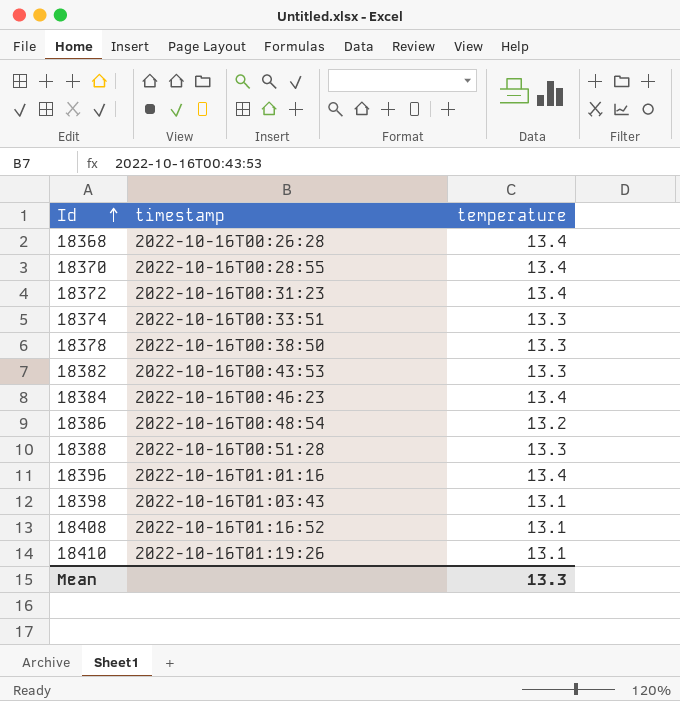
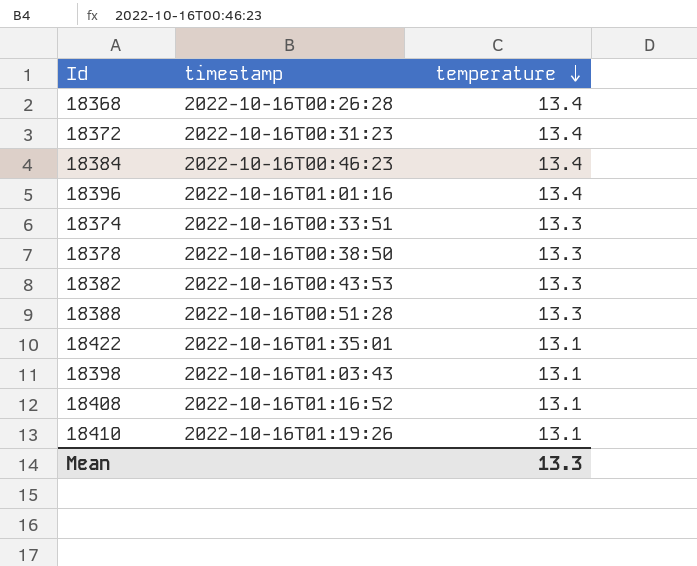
row order: Id ascending -> temperature descending
row 18370: 2022-10-16T00:28:55 | 13.4 -> none
row 18386: 2022-10-16T00:48:54 | 13.2 -> none
row 18422: none -> 2022-10-16T01:35:01 | 13.1

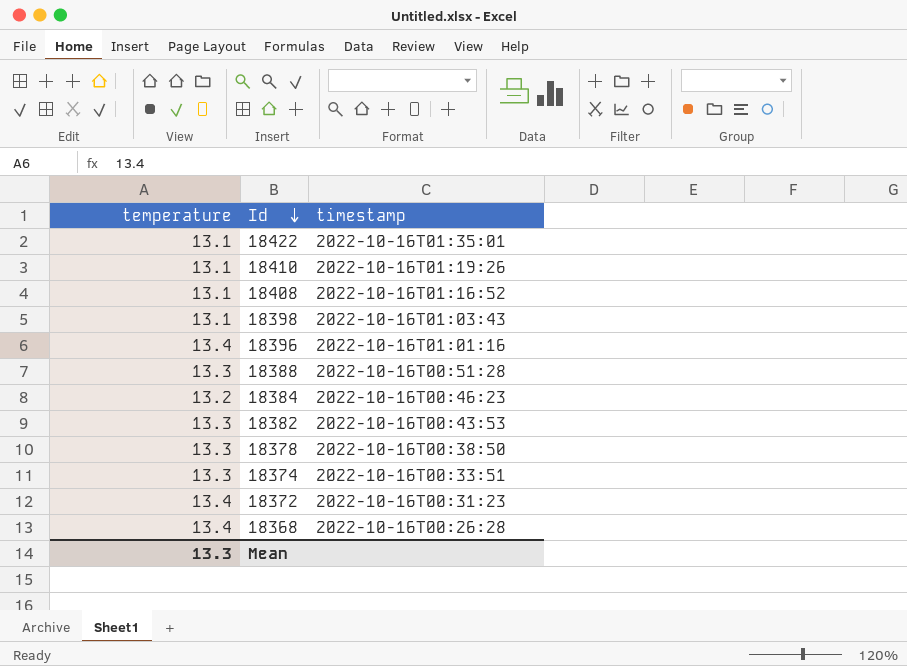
row order: temperature descending -> Id descending
column temperature | position: 3 -> 1
18384 | temperature: 13.4 -> 13.2

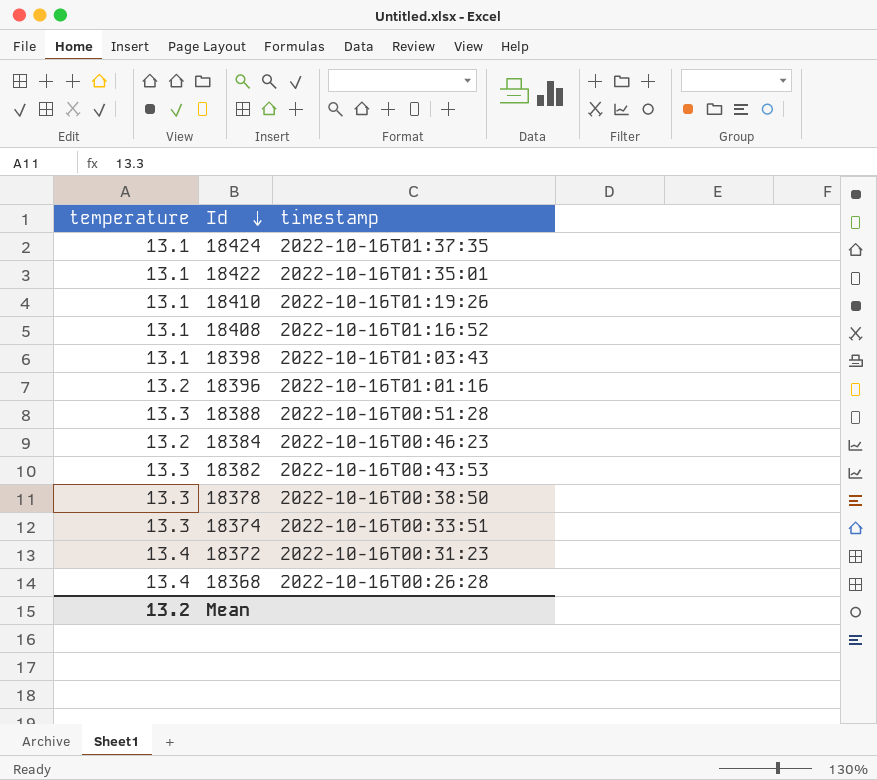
row 18424: none -> 13.1 | 2022-10-16T01:37:35
18396 | temperature: 13.4 -> 13.2
Mean | temperature: 13.3 -> 13.2

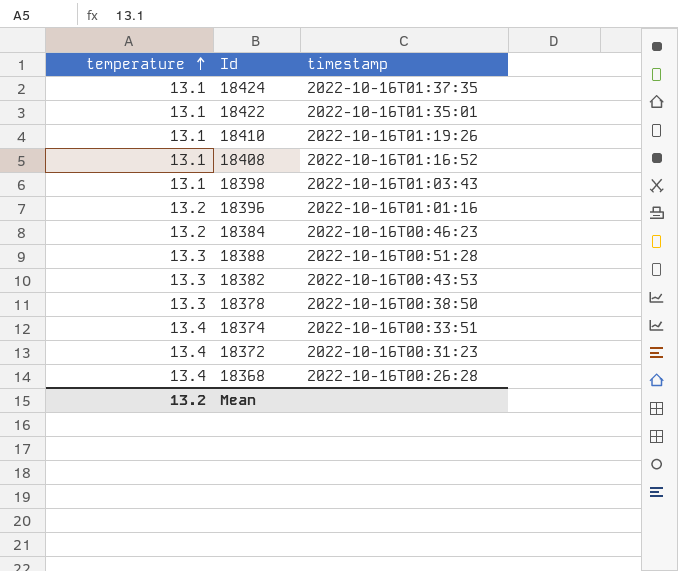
row order: Id descending -> temperature ascending
18374 | temperature: 13.3 -> 13.4

